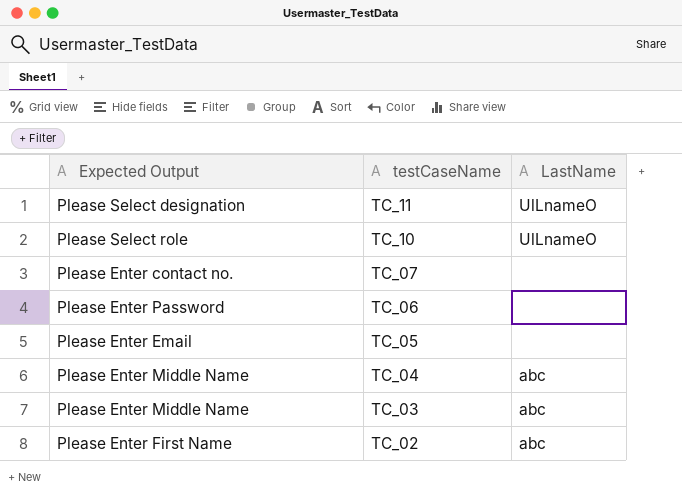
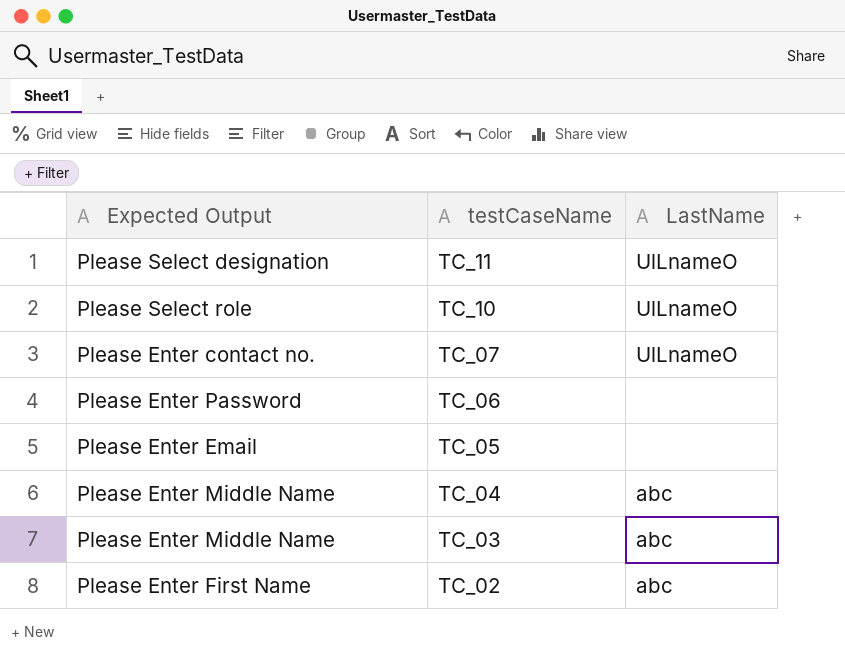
TC_07 | LastName: none -> UlLnameO

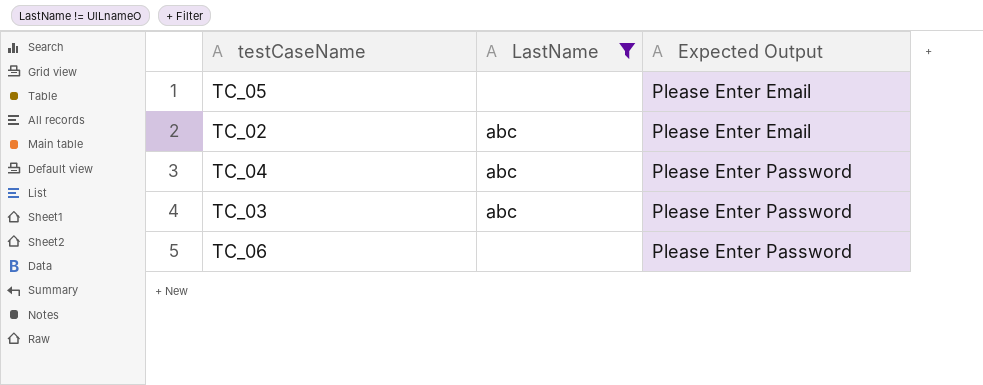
filter: none -> LastName != UlLnameO
row order: testCaseName descending -> Expected Output ascending
column Expected Output | position: 1 -> 3
TC_02 | Expected Output: Please Enter First Name -> Please Enter Email
TC_04 | Expected Output: Please Enter Middle Name -> Please Enter Password
TC_03 | Expected Output: Please Enter Middle Name -> Please Enter Password

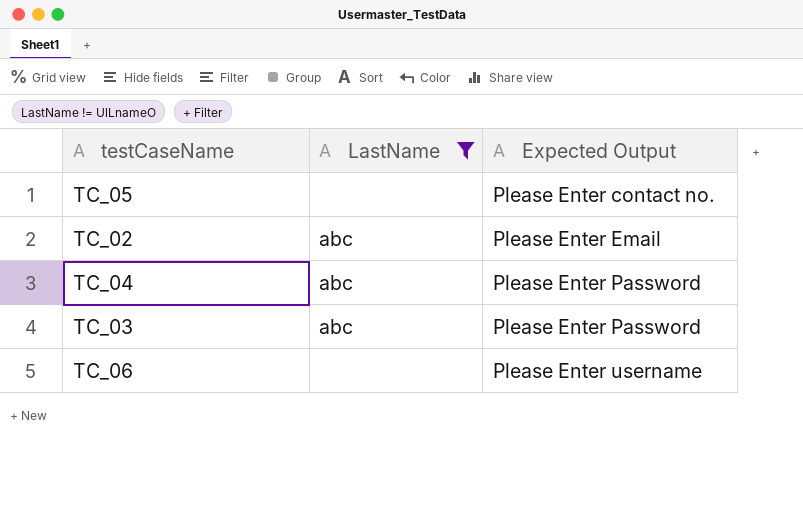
TC_05 | Expected Output: Please Enter Email -> Please Enter contact no.
TC_06 | Expected Output: Please Enter Password -> Please Enter username

